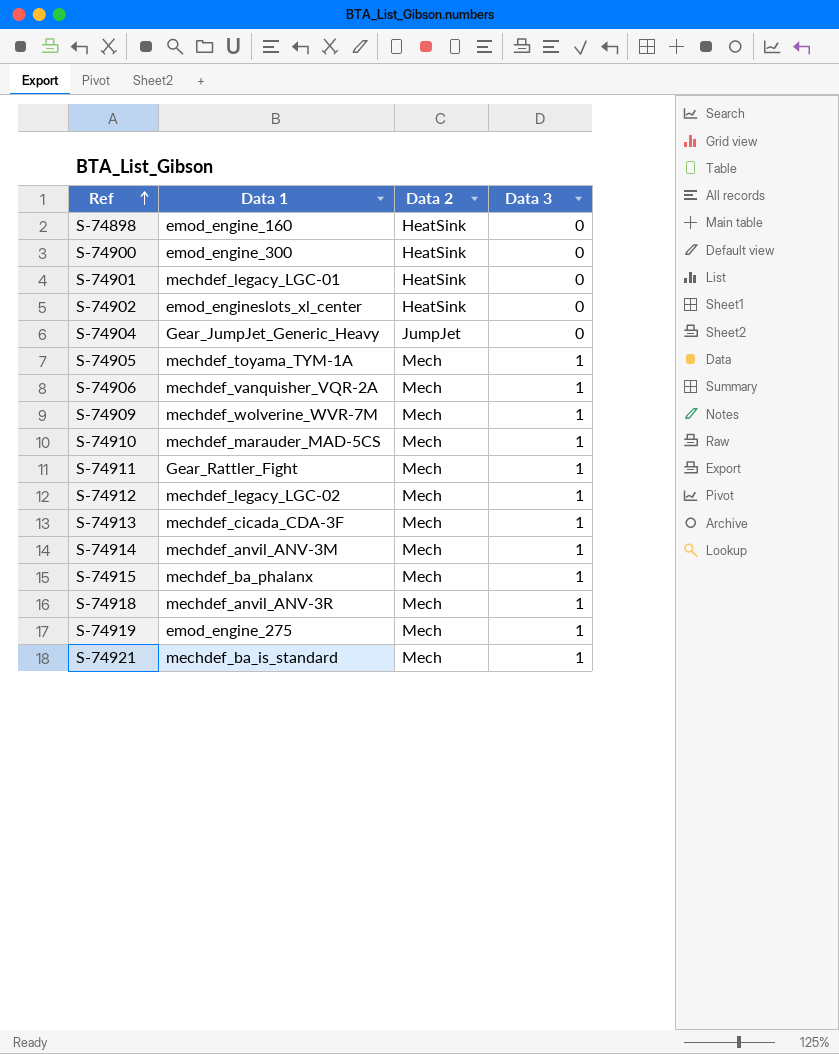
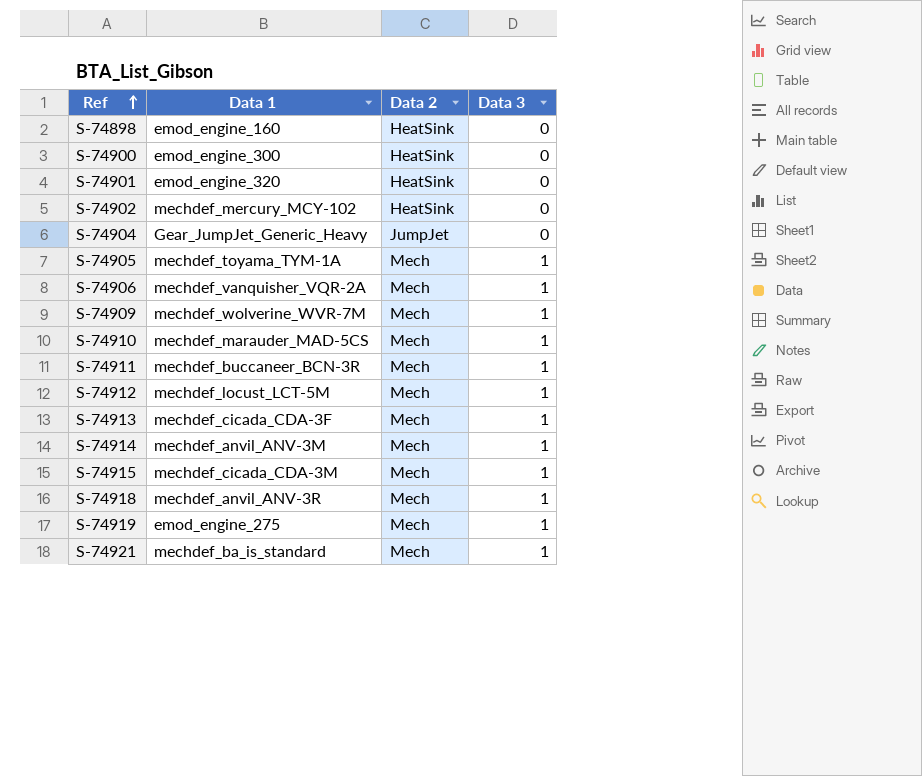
S-74901 | Data 1: mechdef_legacy_LGC-01 -> emod_engine_320
S-74902 | Data 1: emod_engineslots_xl_center -> mechdef_mercury_MCY-102
S-74911 | Data 1: Gear_Rattler_Fight -> mechdef_buccaneer_BCN-3R
S-74912 | Data 1: mechdef_legacy_LGC-02 -> mechdef_locust_LCT-5M
S-74915 | Data 1: mechdef_ba_phalanx -> mechdef_cicada_CDA-3M

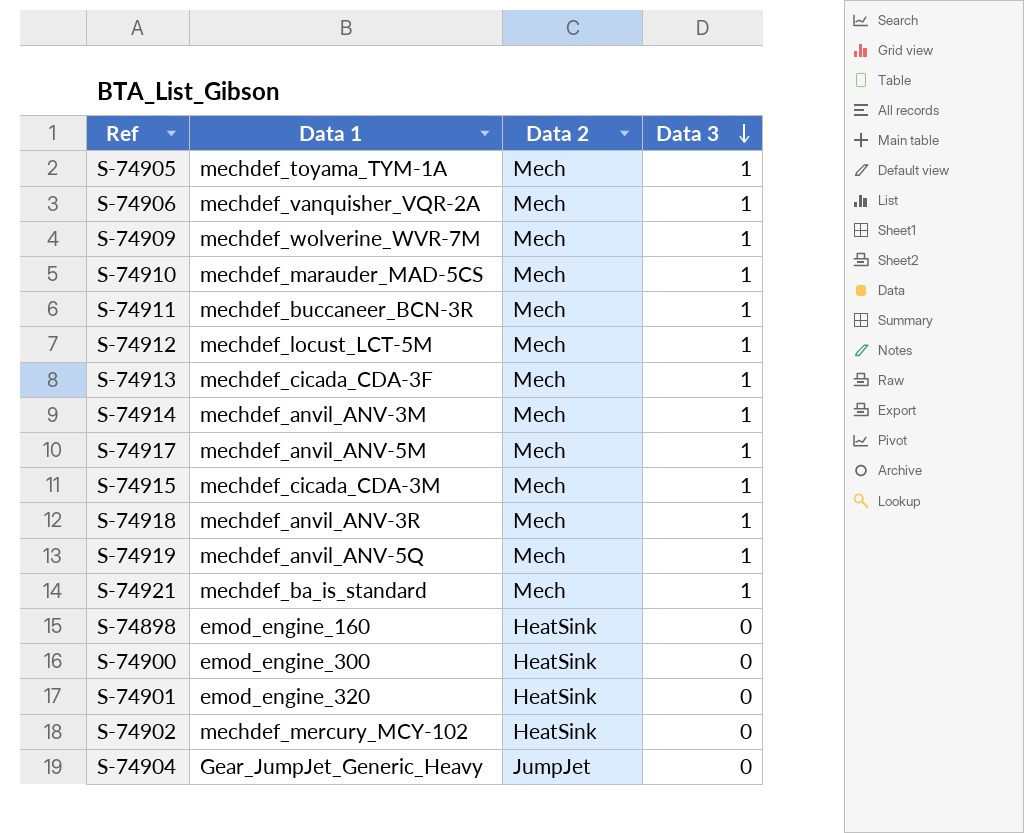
row order: Ref ascending -> Data 3 descending
row S-74917: none -> mechdef_anvil_ANV-5M | Mech | 1
S-74919 | Data 1: emod_engine_275 -> mechdef_anvil_ANV-5Q

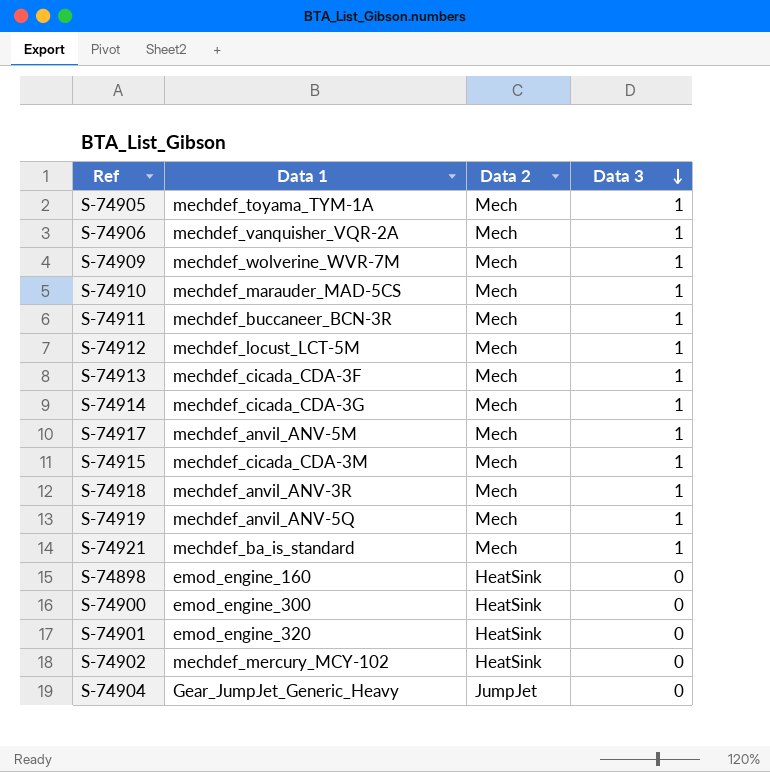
S-74914 | Data 1: mechdef_anvil_ANV-3M -> mechdef_cicada_CDA-3G

